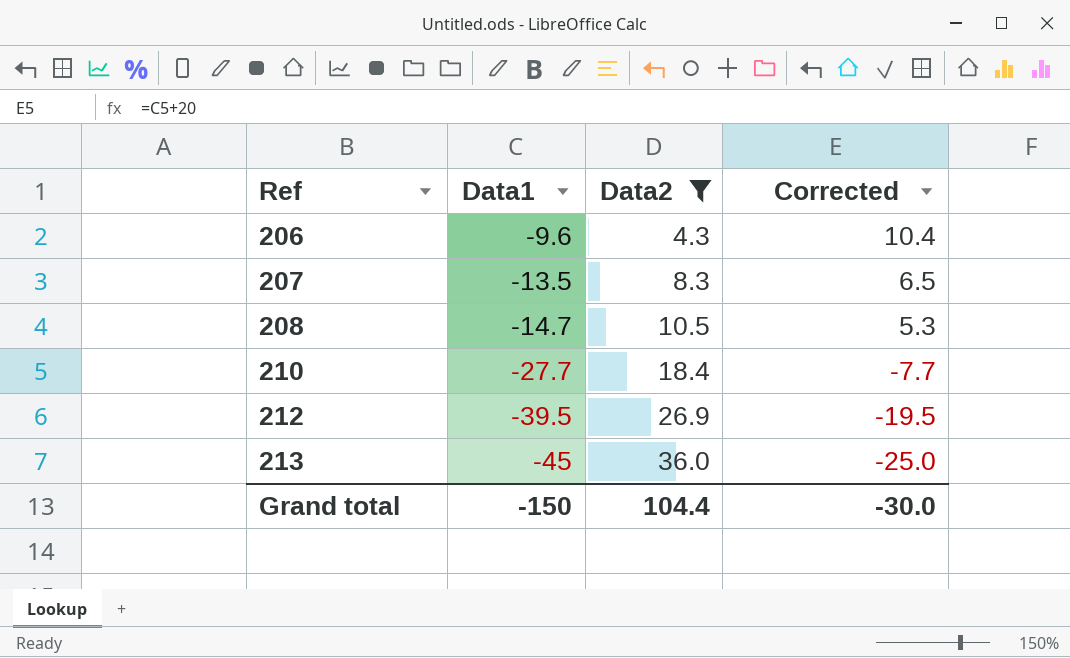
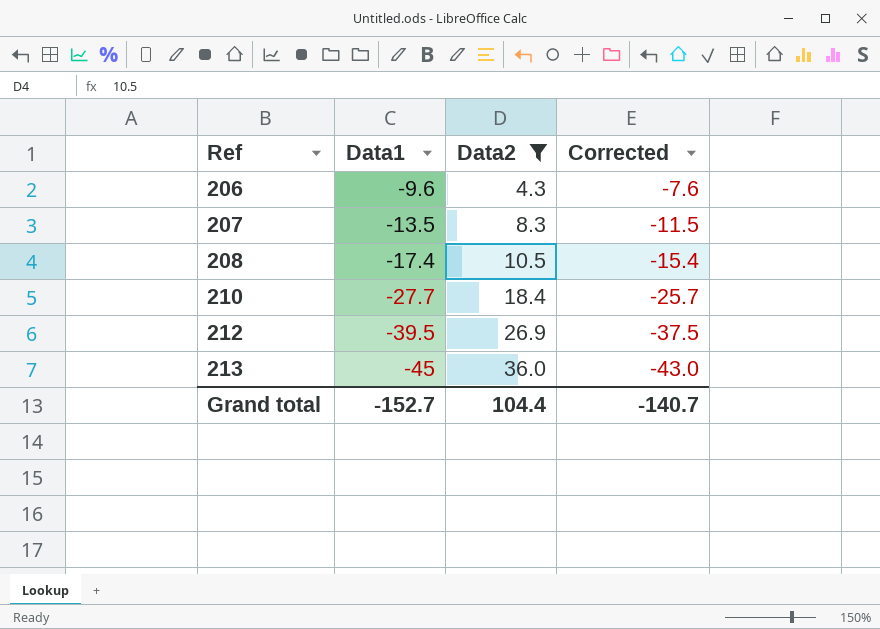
column Corrected | formula: [Data1] + 20 -> [Data1] + 2
208 | Data1: -14.7 -> -17.4
Grand total | Data1: -150 -> -152.7
Grand total | Corrected: -30.0 -> -140.7

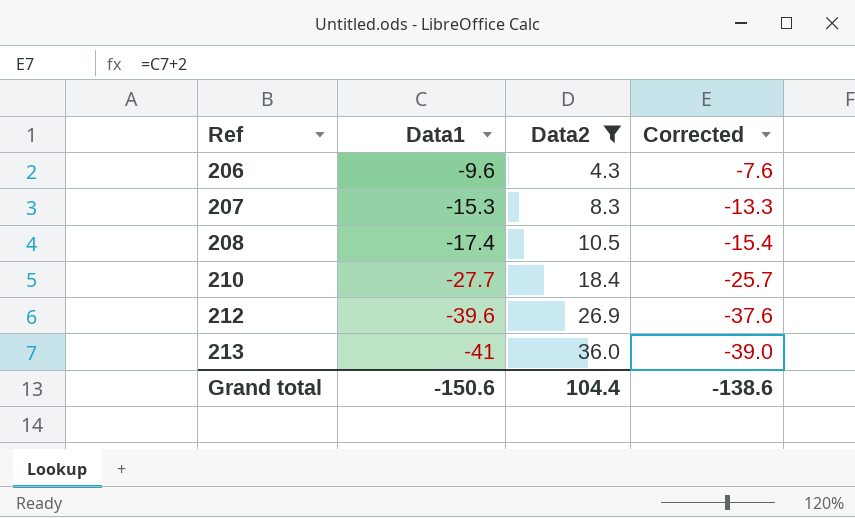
207 | Data1: -13.5 -> -15.3
207 | Corrected: -11.5 -> -13.3
212 | Data1: -39.5 -> -39.6
212 | Corrected: -37.5 -> -37.6
213 | Data1: -45 -> -41
213 | Corrected: -43.0 -> -39.0
Grand total | Data1: -152.7 -> -150.6
Grand total | Corrected: -140.7 -> -138.6

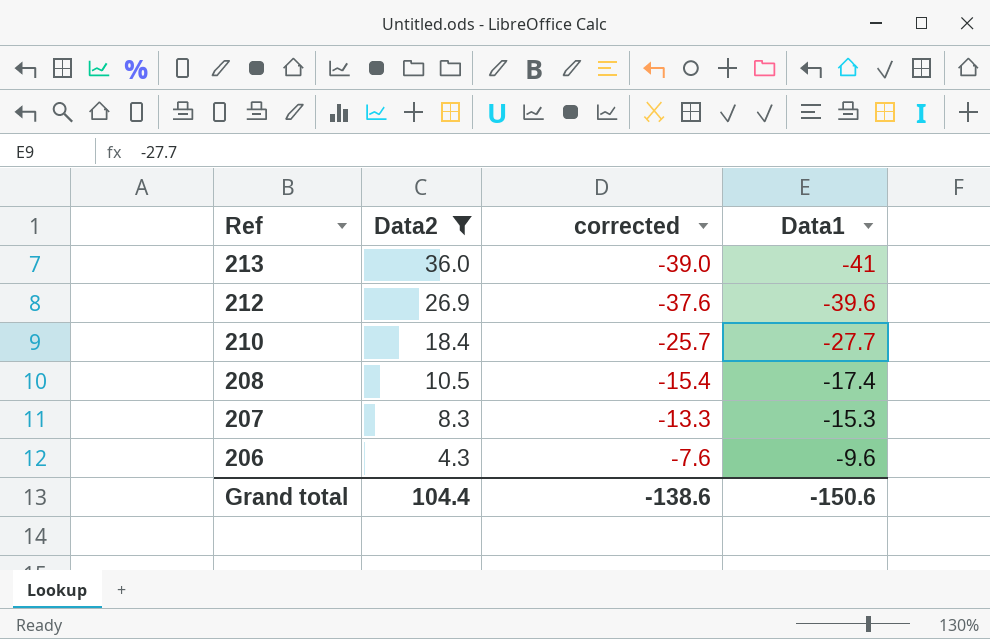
row order: Ref ascending -> Ref descending
column name: Corrected -> corrected
column Data1 | position: 2 -> 4

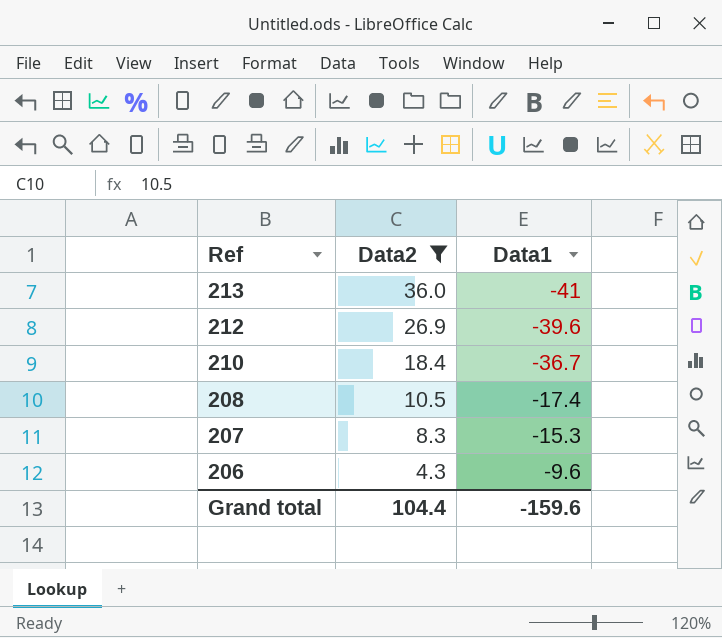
column corrected | formula: [Data1] + 2 -> none
210 | Data1: -27.7 -> -36.7
Grand total | Data1: -150.6 -> -159.6

